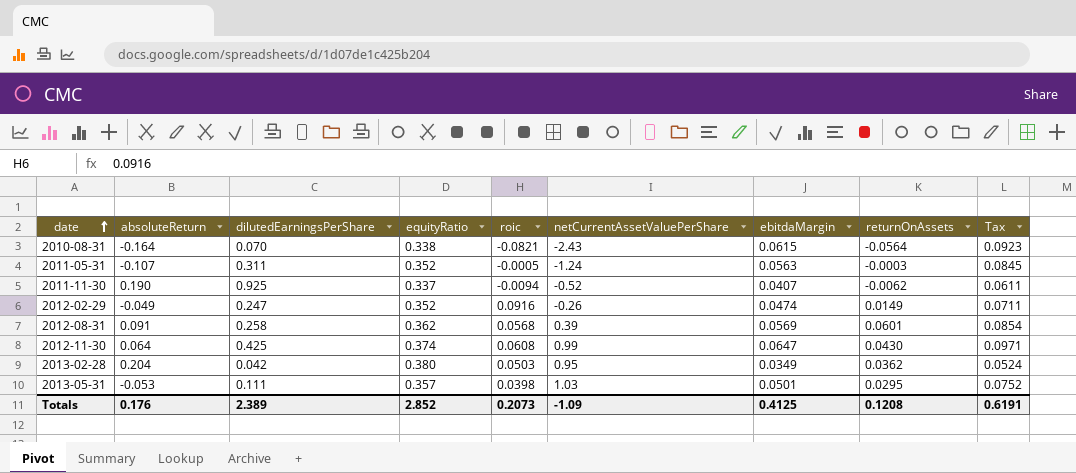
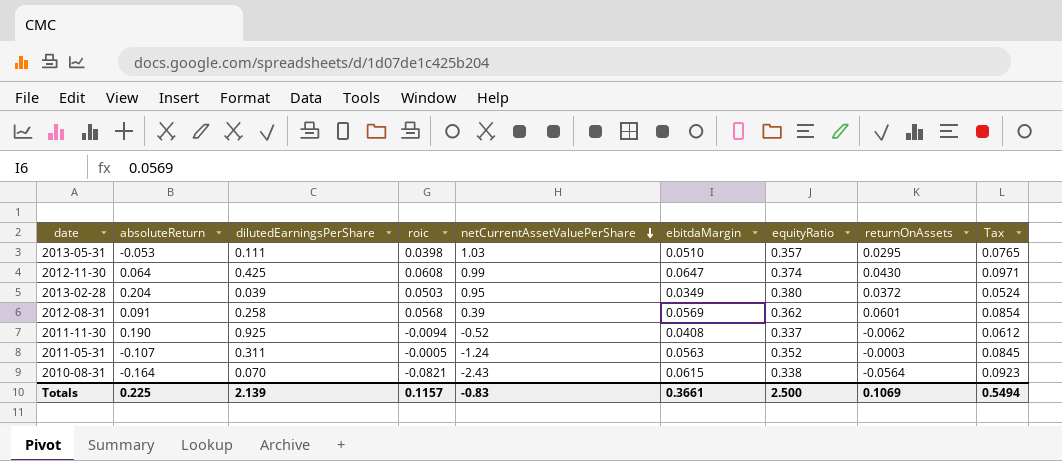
row order: date ascending -> netCurrentAssetValuePerShare descending
column equityRatio | position: 4 -> 7
row 2012-02-29: -0.049 | 0.247 | 0.352 | 0.0916 | -0.26 | 0.0474 | 0.0149 | 0.0711 -> none
2013-05-31 | ebitdaMargin: 0.0501 -> 0.0510
2013-05-31 | Tax: 0.0752 -> 0.0765
2013-02-28 | dilutedEarningsPerShare: 0.042 -> 0.039
2013-02-28 | returnOnAssets: 0.0362 -> 0.0372
2011-11-30 | ebitdaMargin: 0.0407 -> 0.0408
2011-11-30 | Tax: 0.0611 -> 0.0612
Totals | absoluteReturn: 0.176 -> 0.225
Totals | dilutedEarningsPerShare: 2.389 -> 2.139
Totals | roic: 0.2073 -> 0.1157
Totals | netCurrentAssetValuePerShare: -1.09 -> -0.83
Totals | ebitdaMargin: 0.4125 -> 0.3661
Totals | equityRatio: 2.852 -> 2.500
Totals | returnOnAssets: 0.1208 -> 0.1069
Totals | Tax: 0.6191 -> 0.5494

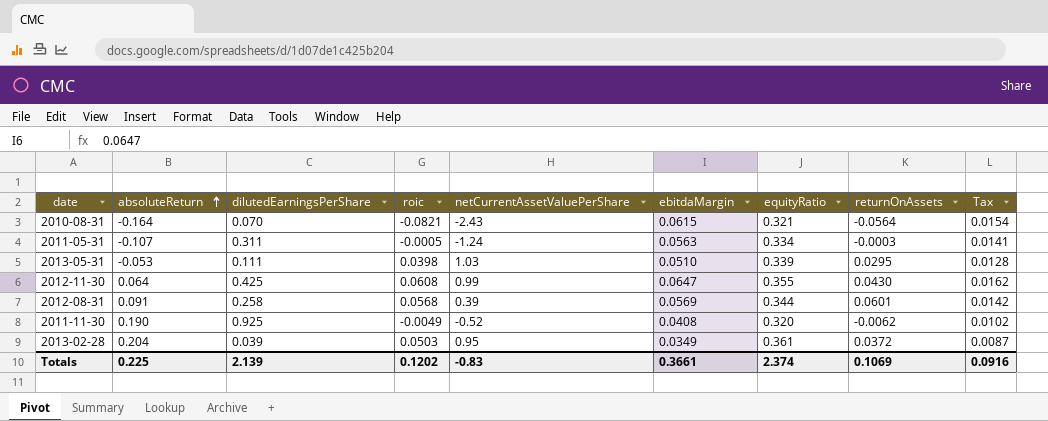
row order: netCurrentAssetValuePerShare descending -> absoluteReturn ascending
column Tax | formula: [ebitdaMargin] * 1.5 -> [ebitdaMargin] * 0.25
2010-08-31 | equityRatio: 0.338 -> 0.321
2011-05-31 | equityRatio: 0.352 -> 0.334
2013-05-31 | equityRatio: 0.357 -> 0.339
2012-11-30 | equityRatio: 0.374 -> 0.355
2012-08-31 | equityRatio: 0.362 -> 0.344
2011-11-30 | roic: -0.0094 -> -0.0049
2011-11-30 | equityRatio: 0.337 -> 0.320
2013-02-28 | equityRatio: 0.380 -> 0.361
Totals | roic: 0.1157 -> 0.1202
Totals | equityRatio: 2.500 -> 2.374
Totals | Tax: 0.5494 -> 0.0916

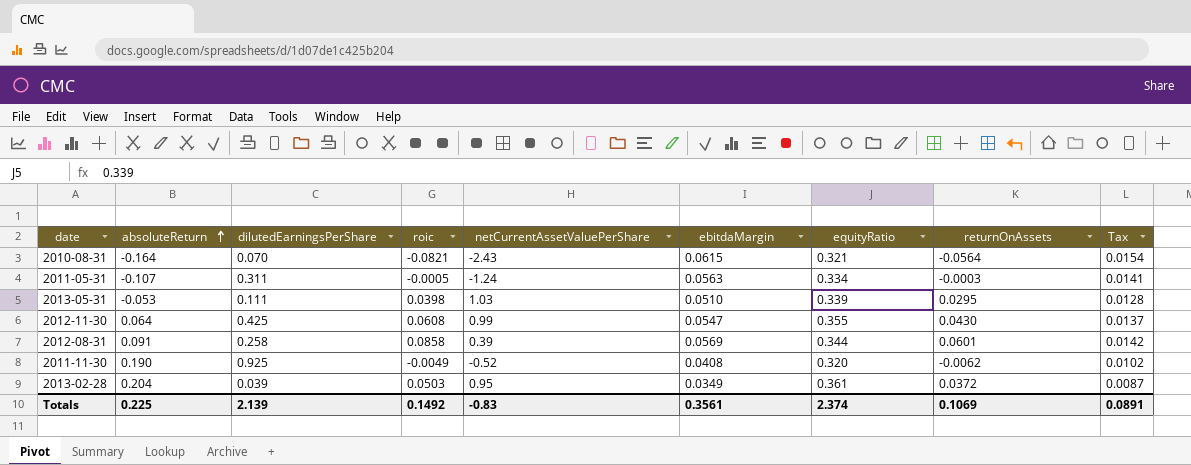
2012-11-30 | ebitdaMargin: 0.0647 -> 0.0547
2012-11-30 | Tax: 0.0162 -> 0.0137
2012-08-31 | roic: 0.0568 -> 0.0858
Totals | roic: 0.1202 -> 0.1492
Totals | ebitdaMargin: 0.3661 -> 0.3561
Totals | Tax: 0.0916 -> 0.0891

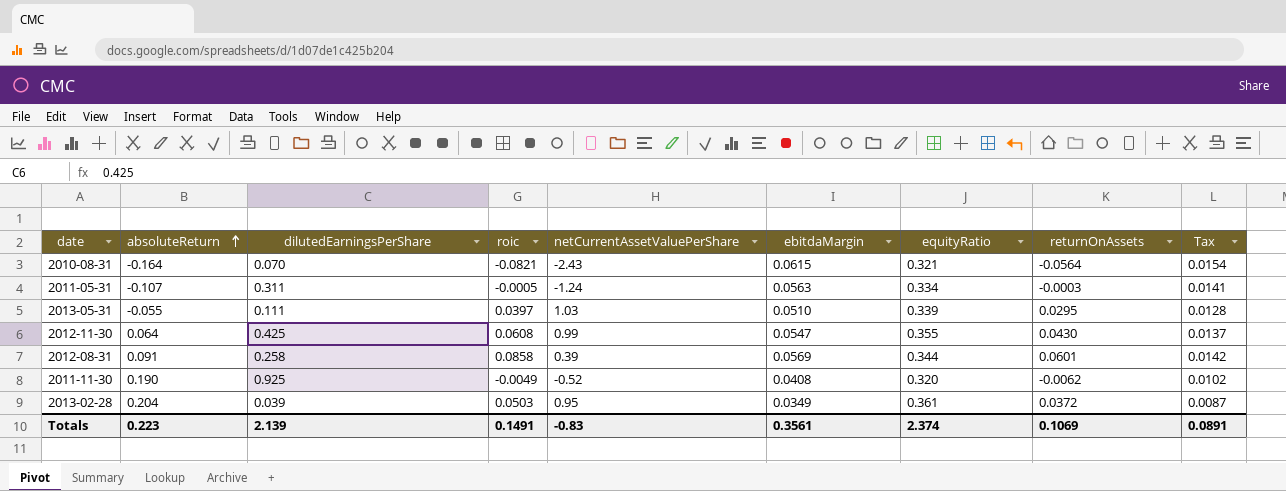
2013-05-31 | absoluteReturn: -0.053 -> -0.055
2013-05-31 | roic: 0.0398 -> 0.0397
Totals | absoluteReturn: 0.225 -> 0.223
Totals | roic: 0.1492 -> 0.1491

